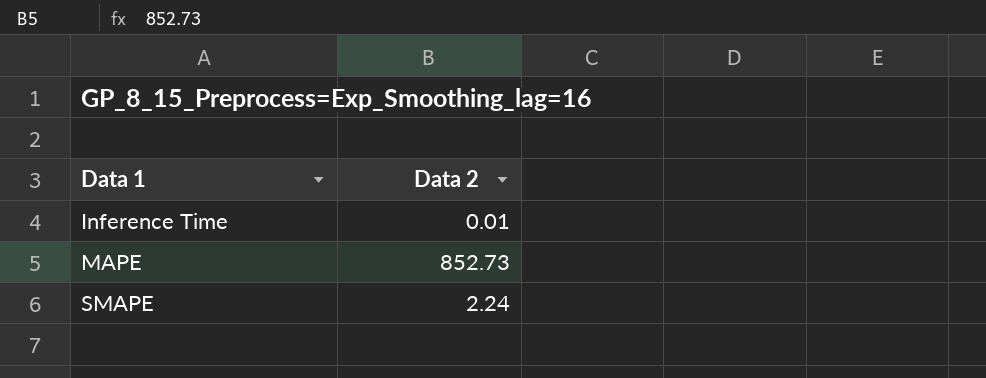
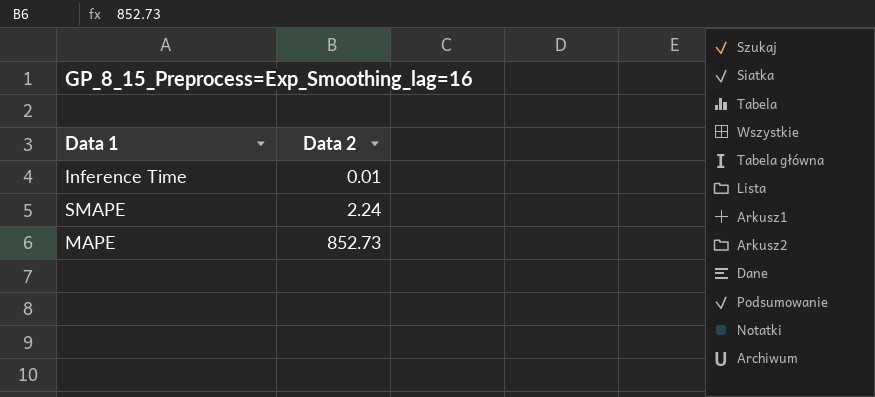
row order: Data 1 ascending -> Data 2 ascending

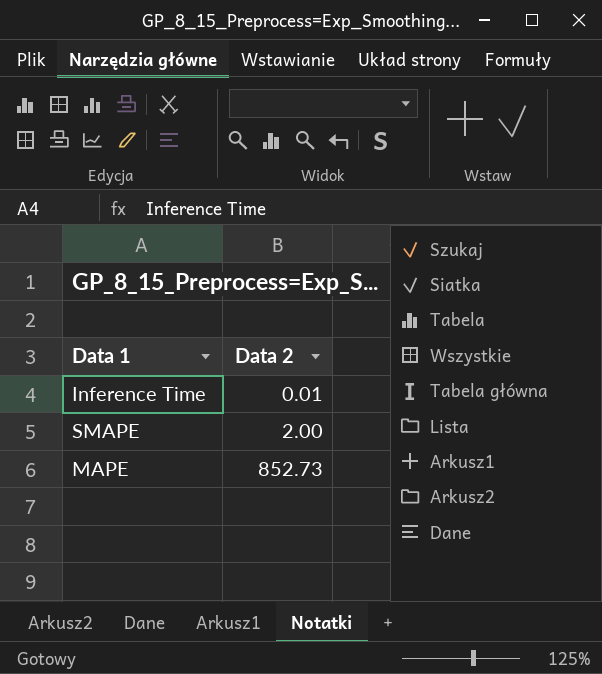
SMAPE | Data 2: 2.24 -> 2.00

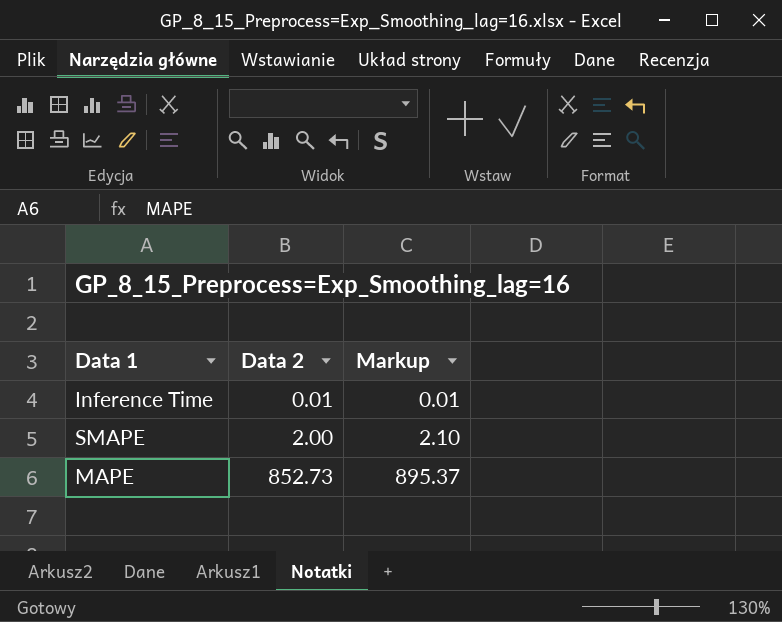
column Markup | formula: none -> [Data 2] * 1.05

